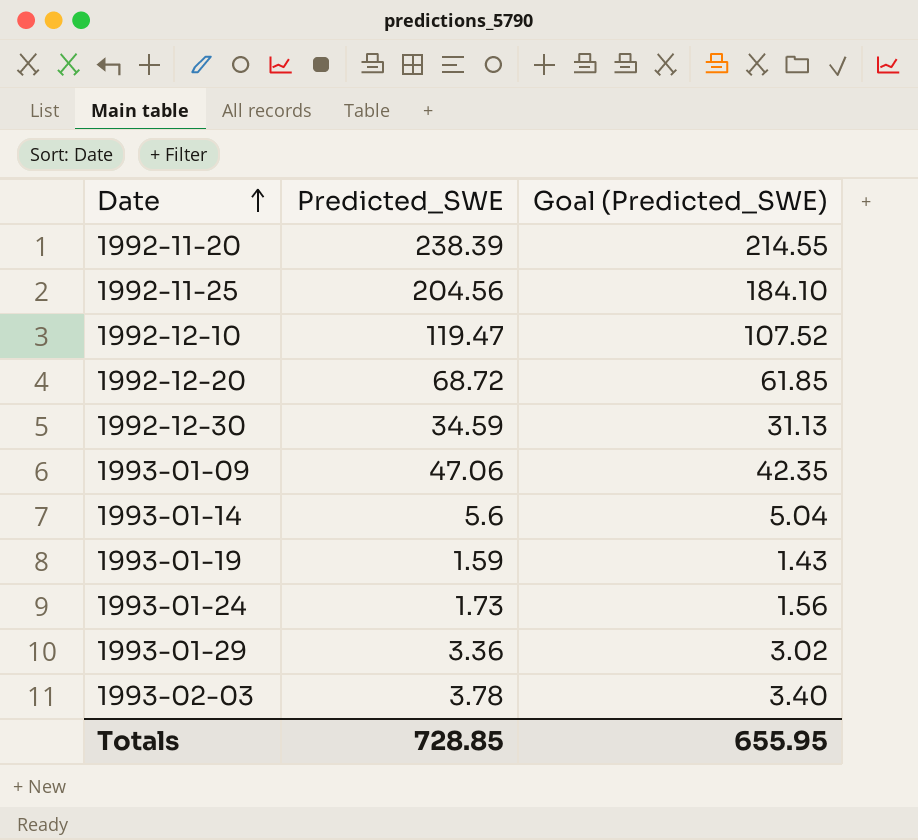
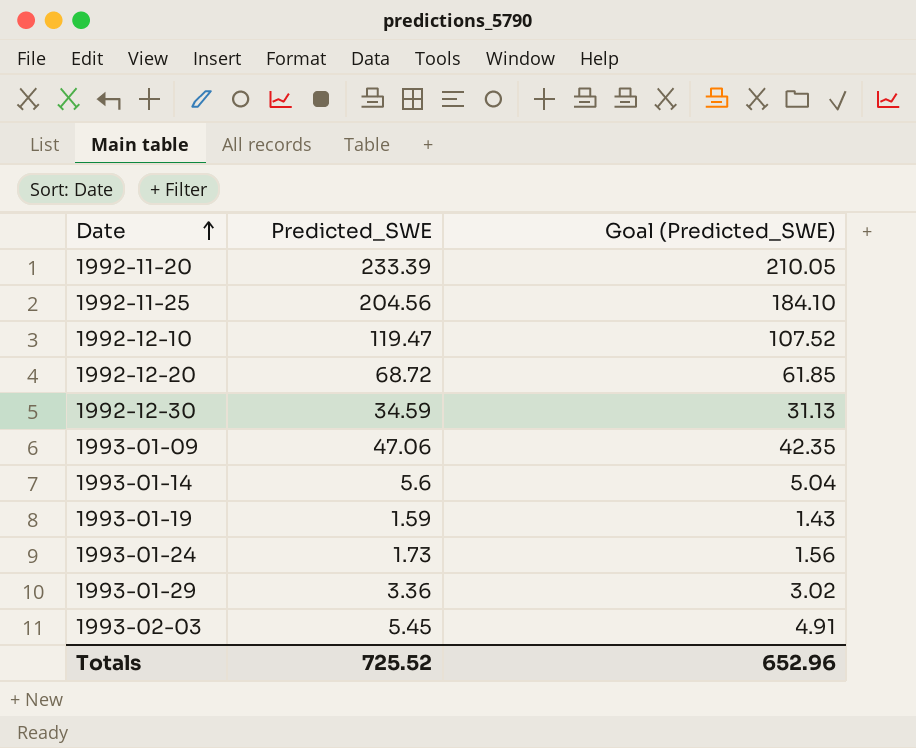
1992-11-20 | Predicted_SWE: 238.39 -> 233.39
1992-11-20 | Goal (Predicted_SWE): 214.55 -> 210.05
1993-02-03 | Predicted_SWE: 3.78 -> 5.45
1993-02-03 | Goal (Predicted_SWE): 3.40 -> 4.91
Totals | Predicted_SWE: 728.85 -> 725.52
Totals | Goal (Predicted_SWE): 655.95 -> 652.96

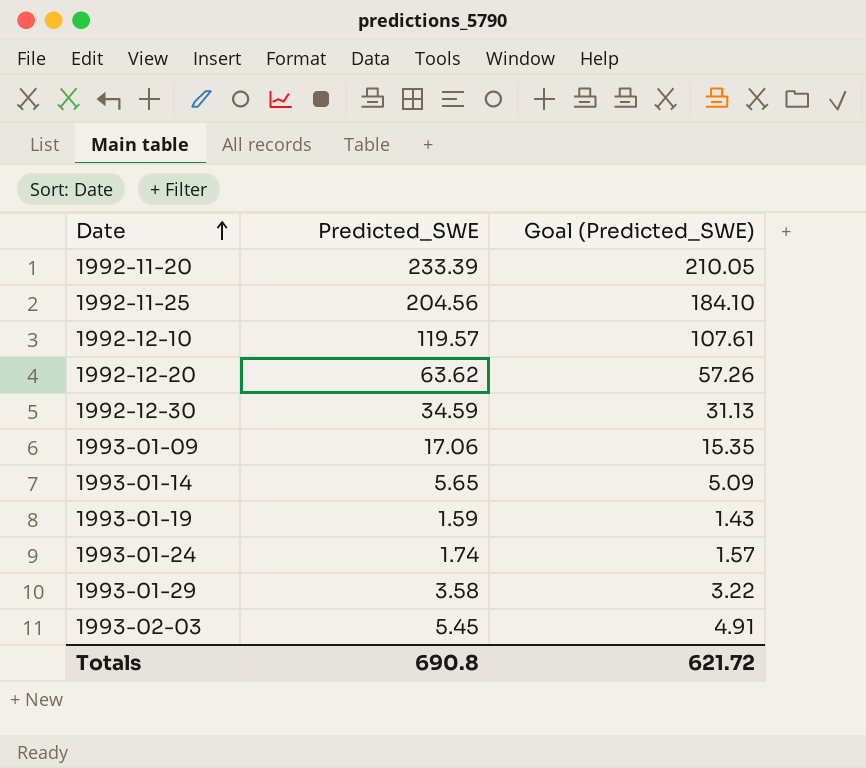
1992-12-10 | Predicted_SWE: 119.47 -> 119.57
1992-12-10 | Goal (Predicted_SWE): 107.52 -> 107.61
1992-12-20 | Predicted_SWE: 68.72 -> 63.62
1992-12-20 | Goal (Predicted_SWE): 61.85 -> 57.26
1993-01-09 | Predicted_SWE: 47.06 -> 17.06
1993-01-09 | Goal (Predicted_SWE): 42.35 -> 15.35
1993-01-14 | Predicted_SWE: 5.6 -> 5.65
1993-01-14 | Goal (Predicted_SWE): 5.04 -> 5.09
1993-01-24 | Predicted_SWE: 1.73 -> 1.74
1993-01-24 | Goal (Predicted_SWE): 1.56 -> 1.57
1993-01-29 | Predicted_SWE: 3.36 -> 3.58
1993-01-29 | Goal (Predicted_SWE): 3.02 -> 3.22
Totals | Predicted_SWE: 725.52 -> 690.8
Totals | Goal (Predicted_SWE): 652.96 -> 621.72

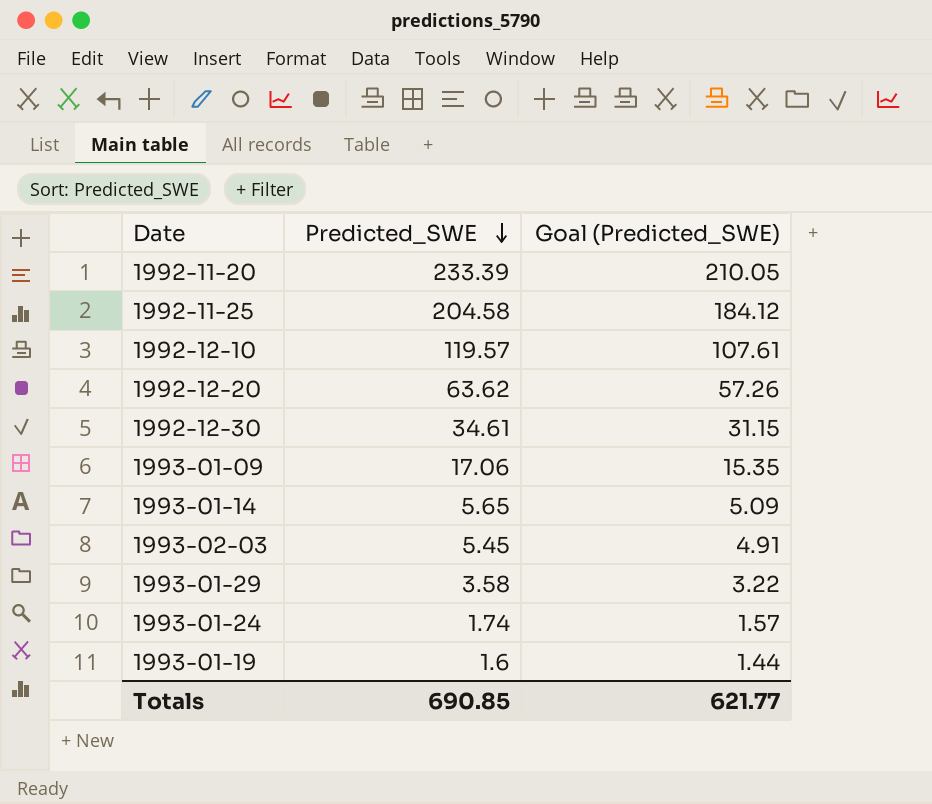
row order: Date ascending -> Predicted_SWE descending
1992-11-25 | Predicted_SWE: 204.56 -> 204.58
1992-11-25 | Goal (Predicted_SWE): 184.10 -> 184.12
1992-12-30 | Predicted_SWE: 34.59 -> 34.61
1992-12-30 | Goal (Predicted_SWE): 31.13 -> 31.15
1993-01-19 | Predicted_SWE: 1.59 -> 1.6
1993-01-19 | Goal (Predicted_SWE): 1.43 -> 1.44
Totals | Predicted_SWE: 690.8 -> 690.85
Totals | Goal (Predicted_SWE): 621.72 -> 621.77

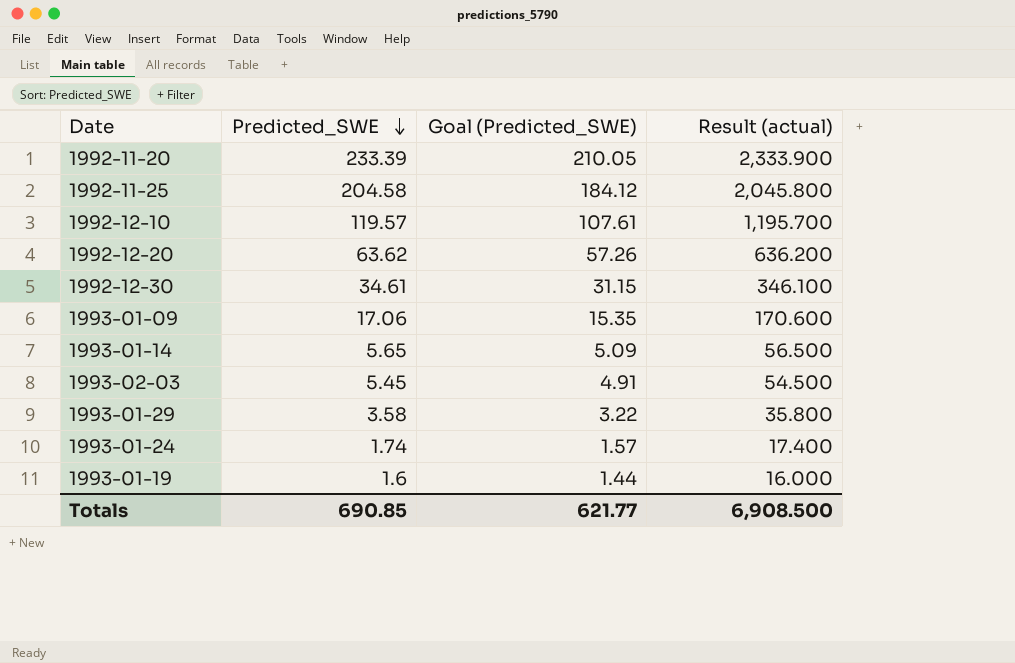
column Result (actual) | formula: none -> [Predicted_SWE] * 10

